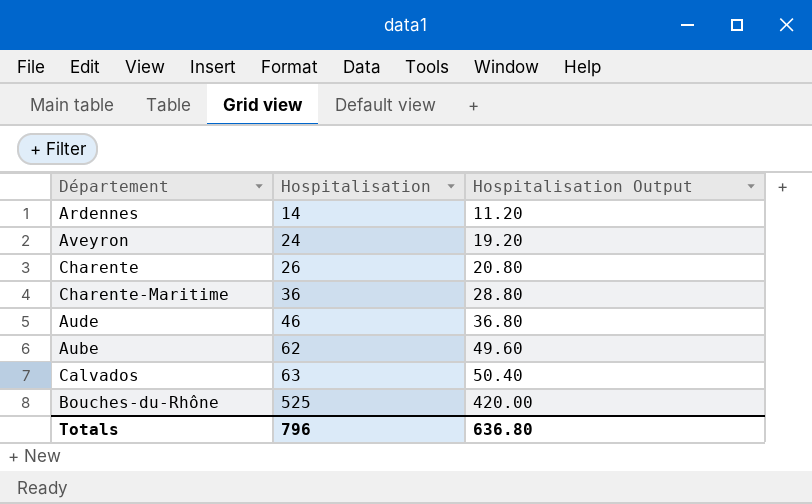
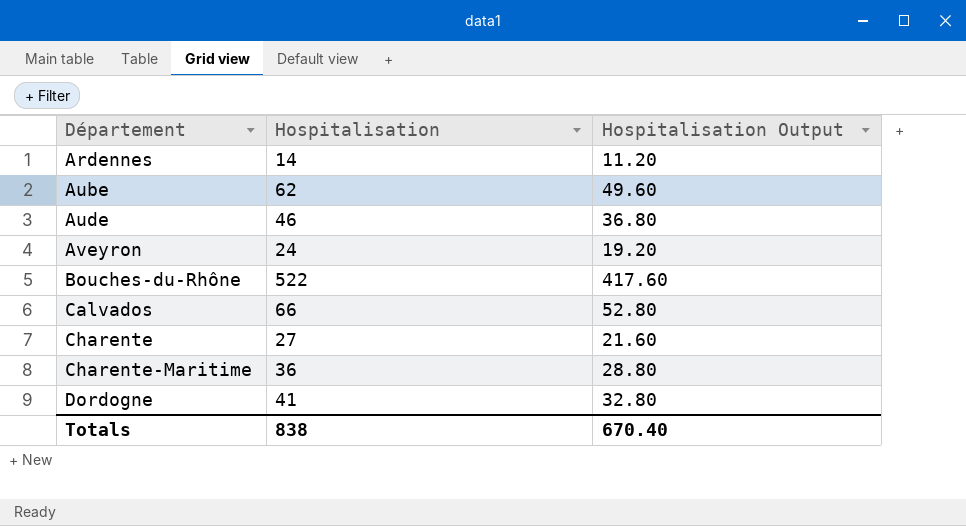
row order: Hospitalisation ascending -> Département ascending
Bouches-du-Rhône | Hospitalisation: 525 -> 522
Bouches-du-Rhône | Hospitalisation Output: 420.00 -> 417.60
Calvados | Hospitalisation: 63 -> 66
Calvados | Hospitalisation Output: 50.40 -> 52.80
Charente | Hospitalisation: 26 -> 27
Charente | Hospitalisation Output: 20.80 -> 21.60
row Dordogne: none -> 41 | 32.80
Totals | Hospitalisation: 796 -> 838
Totals | Hospitalisation Output: 636.80 -> 670.40

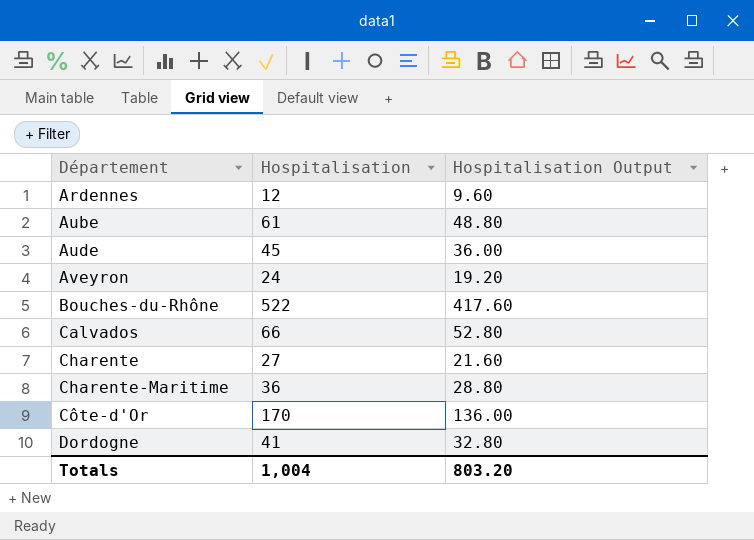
Ardennes | Hospitalisation: 14 -> 12
Ardennes | Hospitalisation Output: 11.20 -> 9.60
Aube | Hospitalisation: 62 -> 61
Aube | Hospitalisation Output: 49.60 -> 48.80
Aude | Hospitalisation: 46 -> 45
Aude | Hospitalisation Output: 36.80 -> 36.00
row Côte-d'Or: none -> 170 | 136.00
Totals | Hospitalisation: 838 -> 1,004
Totals | Hospitalisation Output: 670.40 -> 803.20

